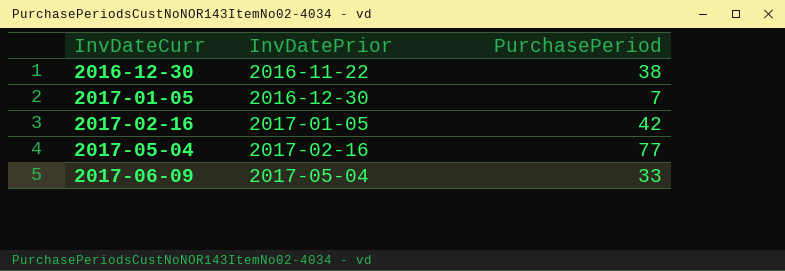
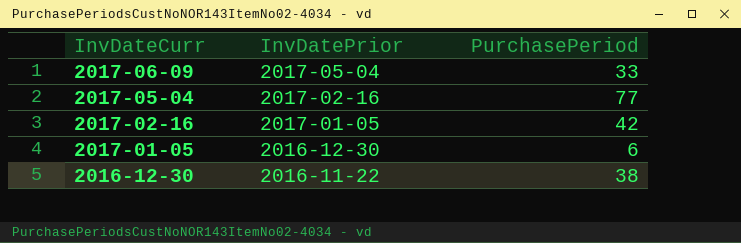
row order: InvDateCurr ascending -> InvDateCurr descending
2017-01-05 | PurchasePeriod: 7 -> 6

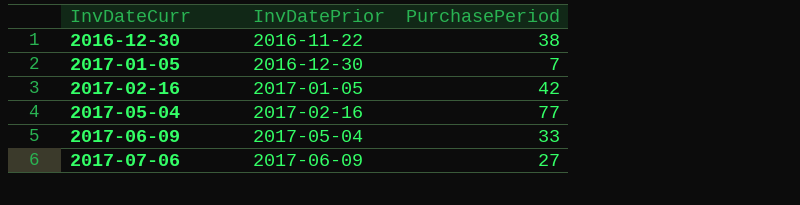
row order: InvDateCurr descending -> InvDateCurr ascending
2017-01-05 | PurchasePeriod: 6 -> 7
row 2017-07-06: none -> 2017-06-09 | 27

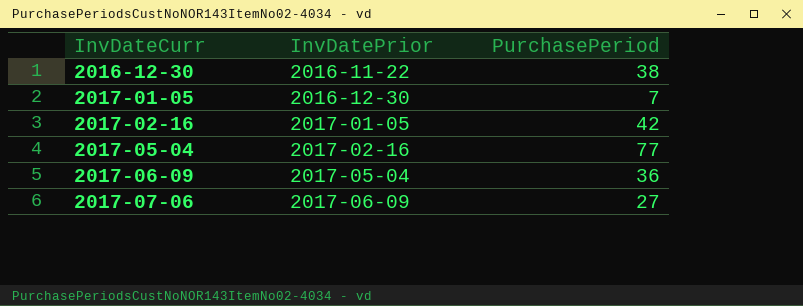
2017-06-09 | PurchasePeriod: 33 -> 36

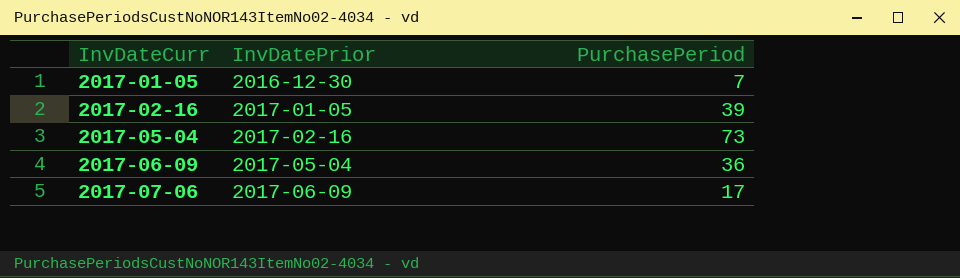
row 2016-12-30: 2016-11-22 | 38 -> none
2017-02-16 | PurchasePeriod: 42 -> 39
2017-05-04 | PurchasePeriod: 77 -> 73
2017-07-06 | PurchasePeriod: 27 -> 17

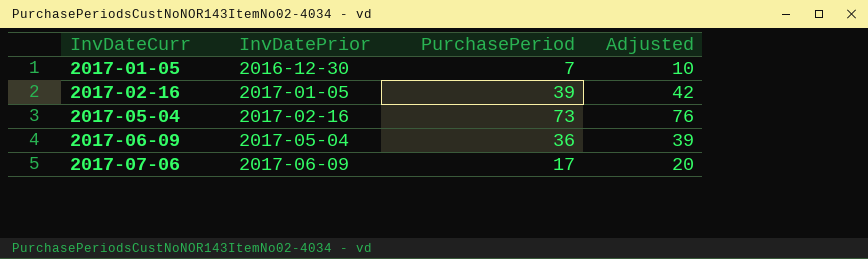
column Adjusted | formula: none -> [PurchasePeriod] + 3

